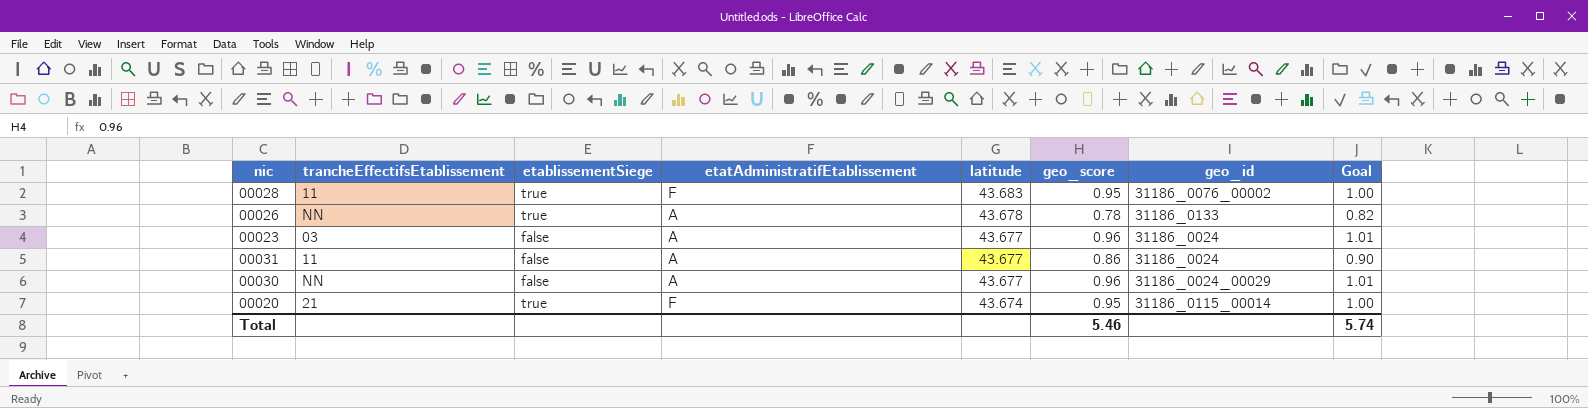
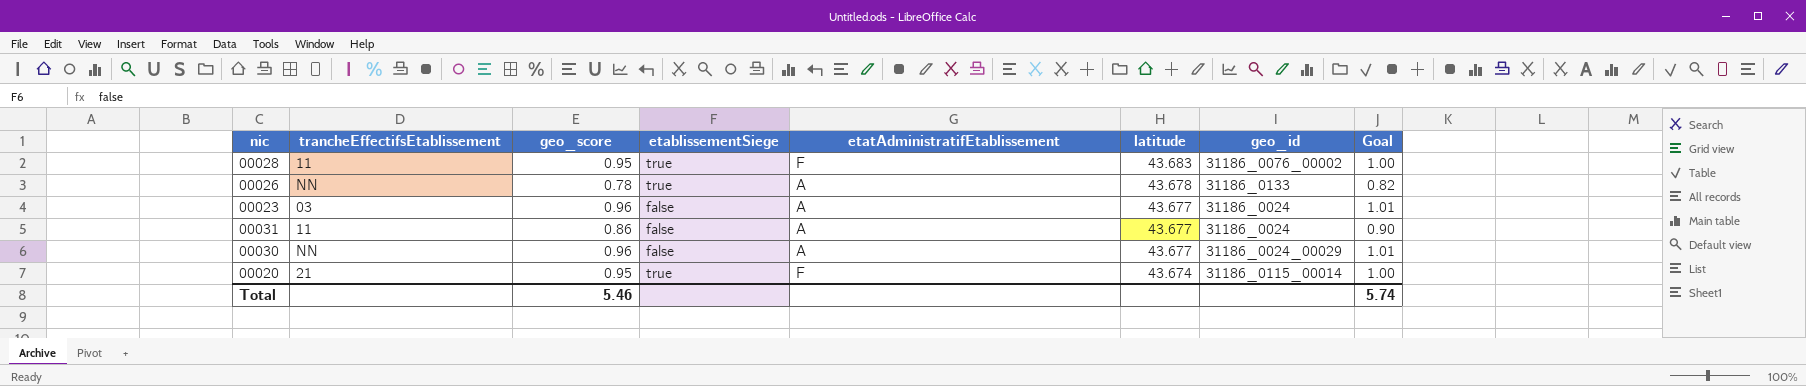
column geo_score | position: 6 -> 3

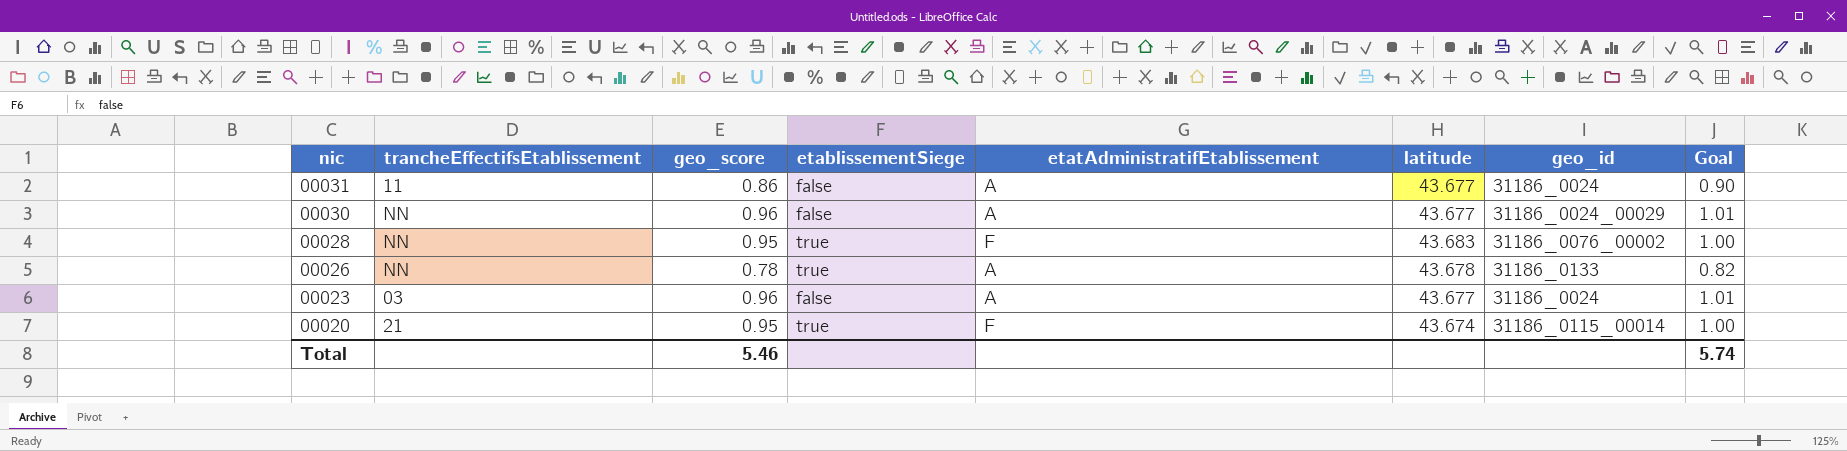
row order: latitude descending -> nic descending
00028 | trancheEffectifsEtablissement: 11 -> NN

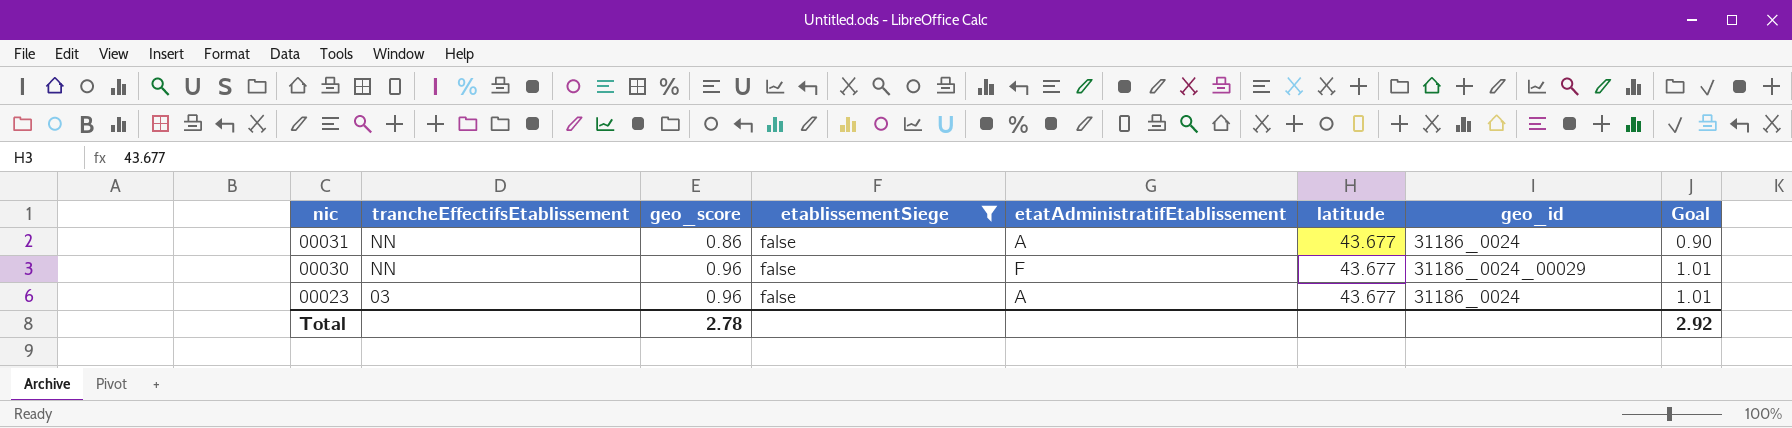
filter: none -> etablissementSiege = false
00031 | trancheEffectifsEtablissement: 11 -> NN
00030 | etatAdministratifEtablissement: A -> F
Total | geo_score: 5.46 -> 2.78
Total | Goal: 5.74 -> 2.92

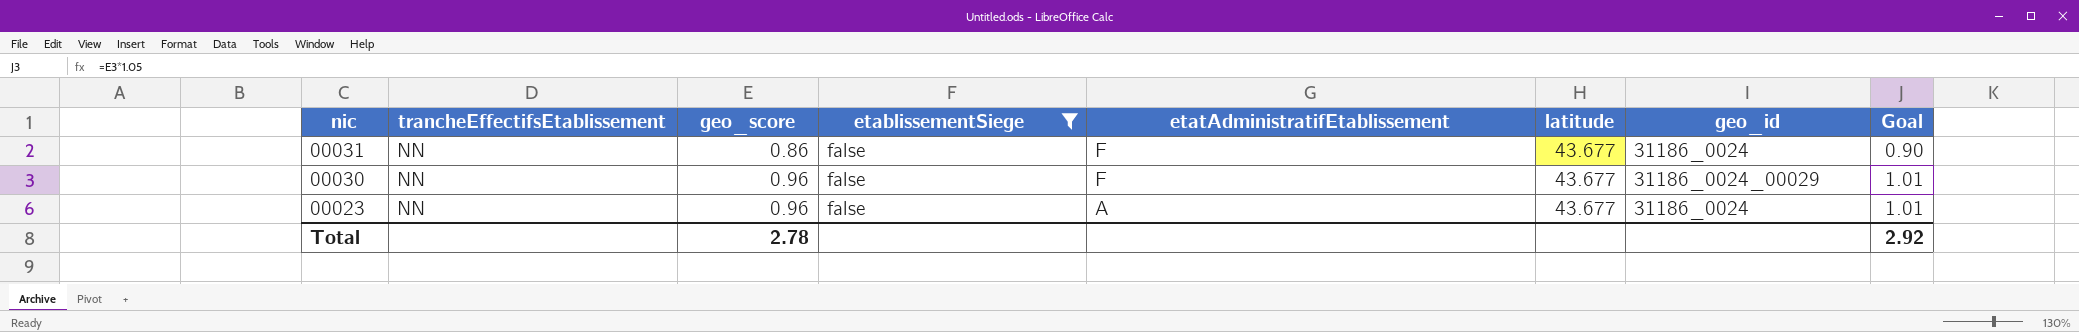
00031 | etatAdministratifEtablissement: A -> F
00023 | trancheEffectifsEtablissement: 03 -> NN

